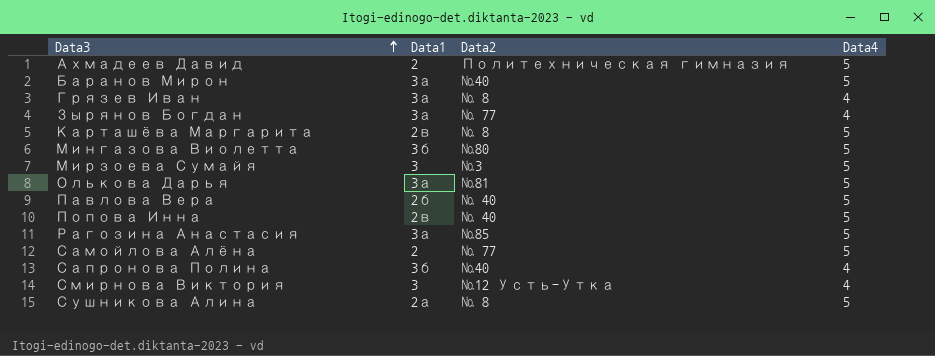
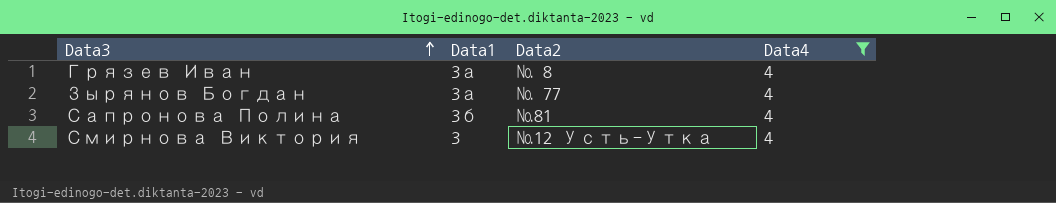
filter: none -> Data4 = 4
Сапронова Полина | Data2: №40 -> №81

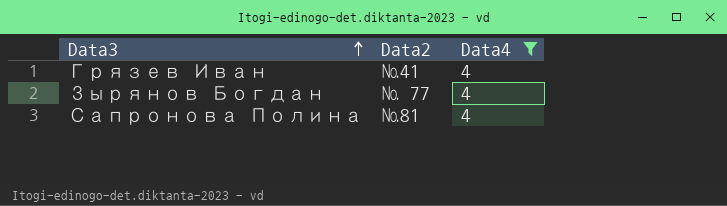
column Data1 | position: 2 -> none
row Смирнова Виктория: 3 | №12 Усть-Утка | 4 -> none
Грязев Иван | Data2: № 8 -> №41

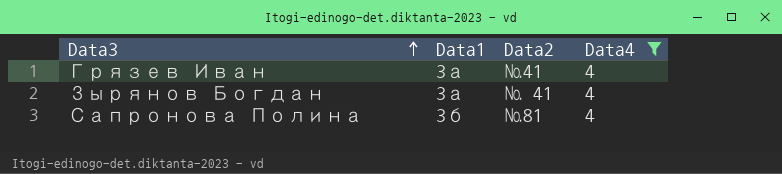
column Data1 | position: none -> 2
Зырянов Богдан | Data2: № 77 -> № 41

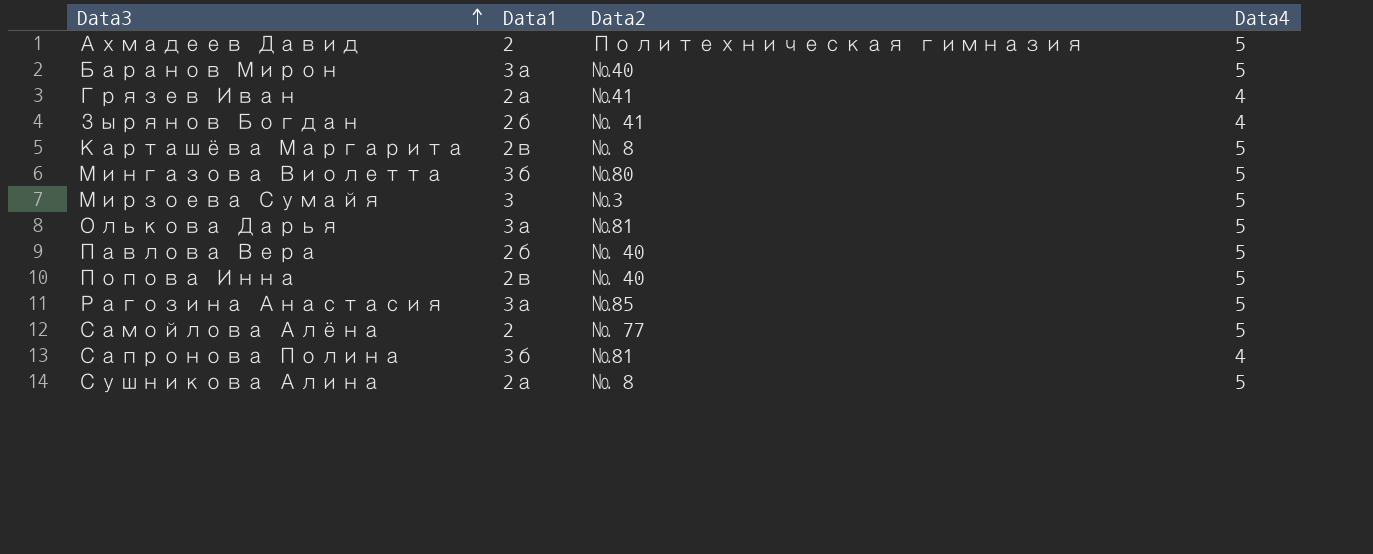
filter: Data4 = 4 -> none
Грязев Иван | Data1: 3а -> 2а
Зырянов Богдан | Data1: 3а -> 2б

